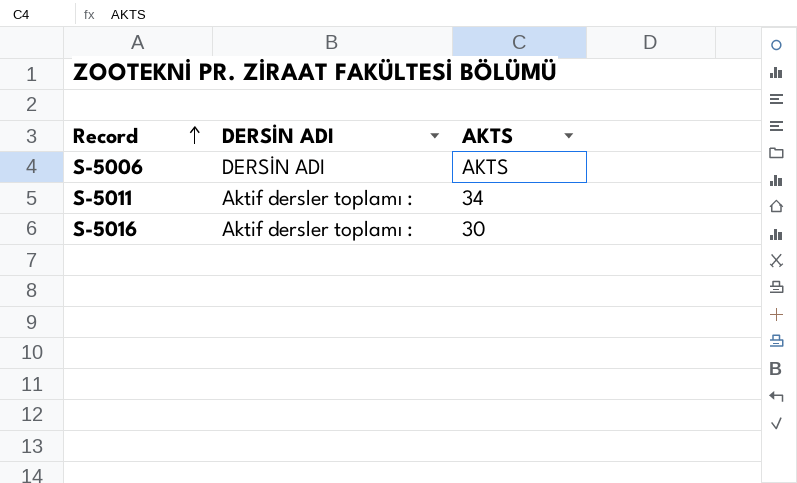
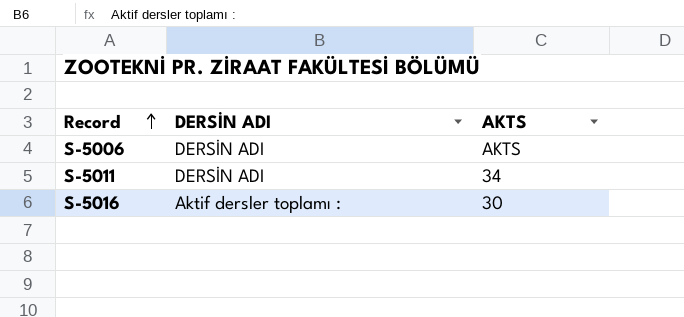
S-5011 | DERSİN ADI: Aktif dersler toplamı : -> DERSİN ADI

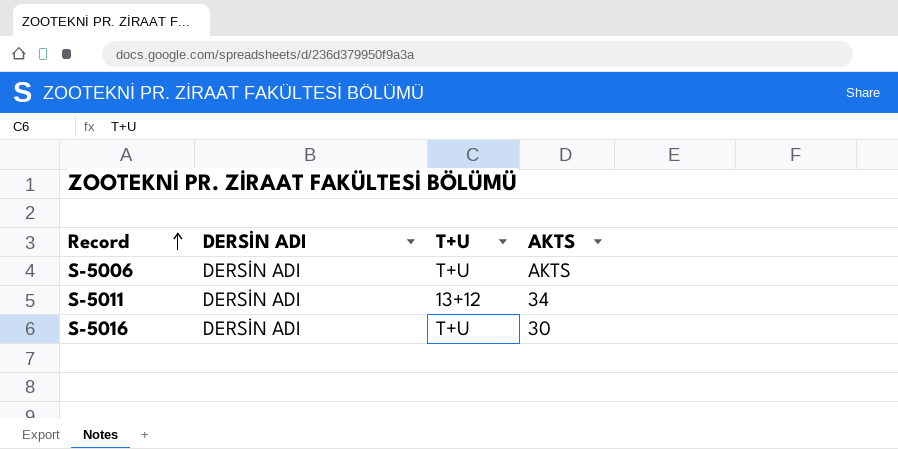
column T+U | position: none -> 3
S-5016 | DERSİN ADI: Aktif dersler toplamı : -> DERSİN ADI

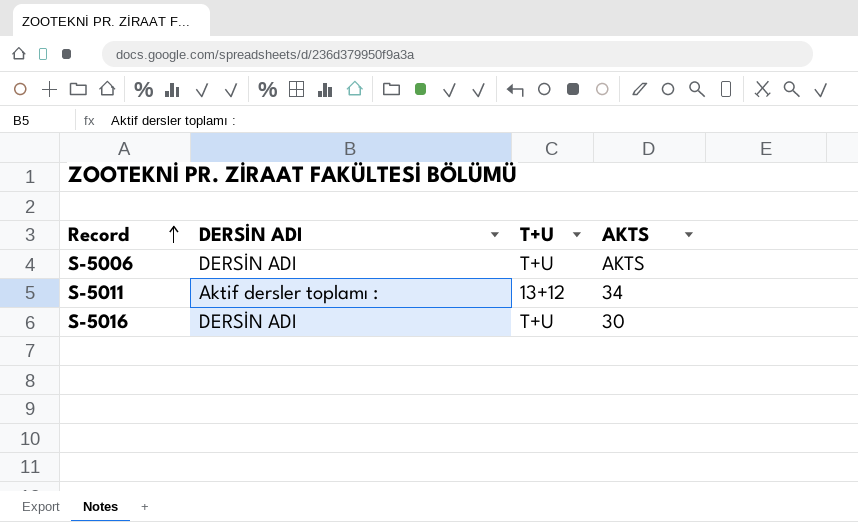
S-5011 | DERSİN ADI: DERSİN ADI -> Aktif dersler toplamı :

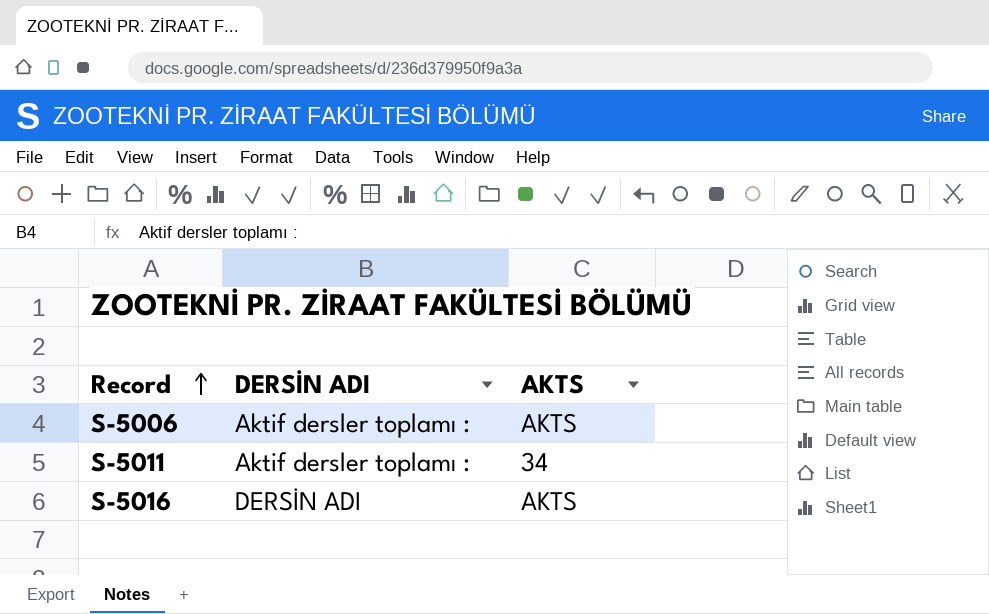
column T+U | position: 3 -> none
S-5006 | DERSİN ADI: DERSİN ADI -> Aktif dersler toplamı :
S-5016 | AKTS: 30 -> AKTS

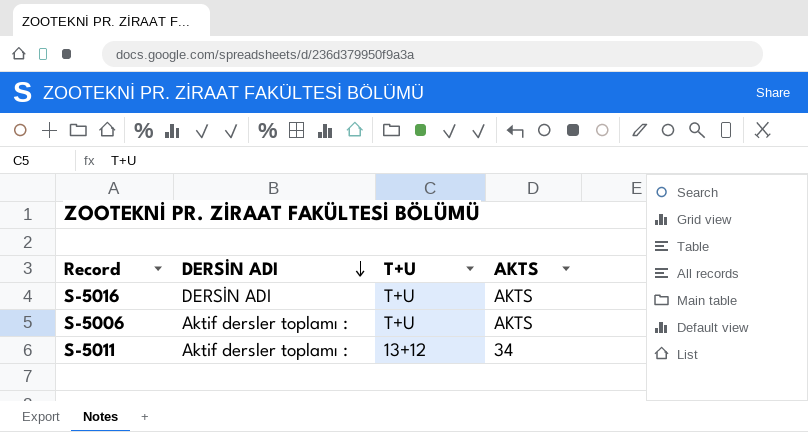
row order: Record ascending -> DERSİN ADI descending
column T+U | position: none -> 3

